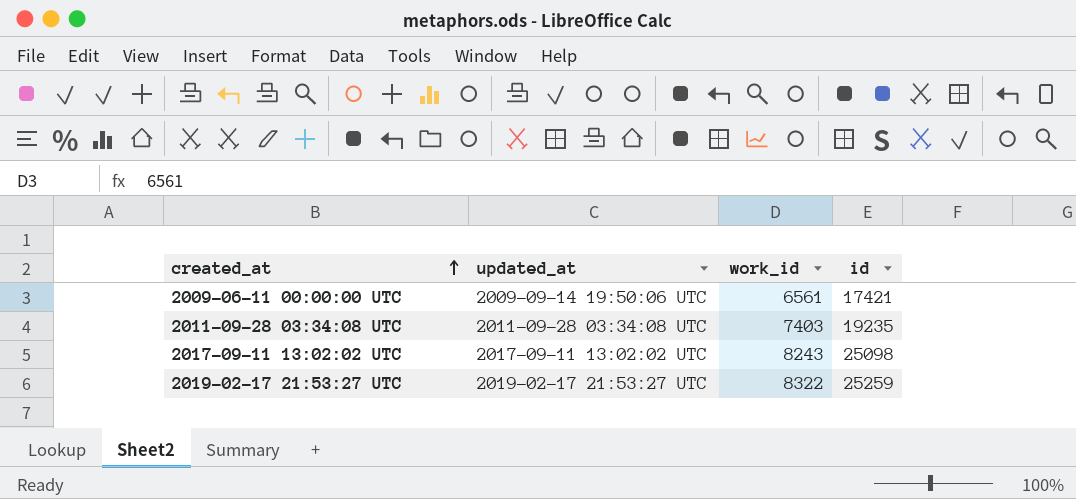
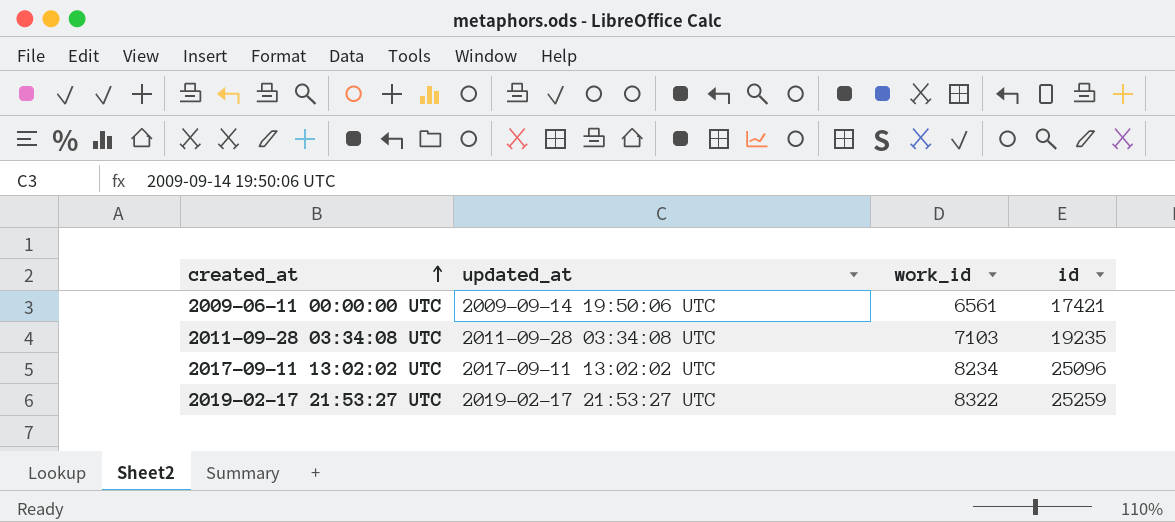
2011-09-28 03:34:08 UTC | work_id: 7403 -> 7103
2017-09-11 13:02:02 UTC | work_id: 8243 -> 8234
2017-09-11 13:02:02 UTC | id: 25098 -> 25096

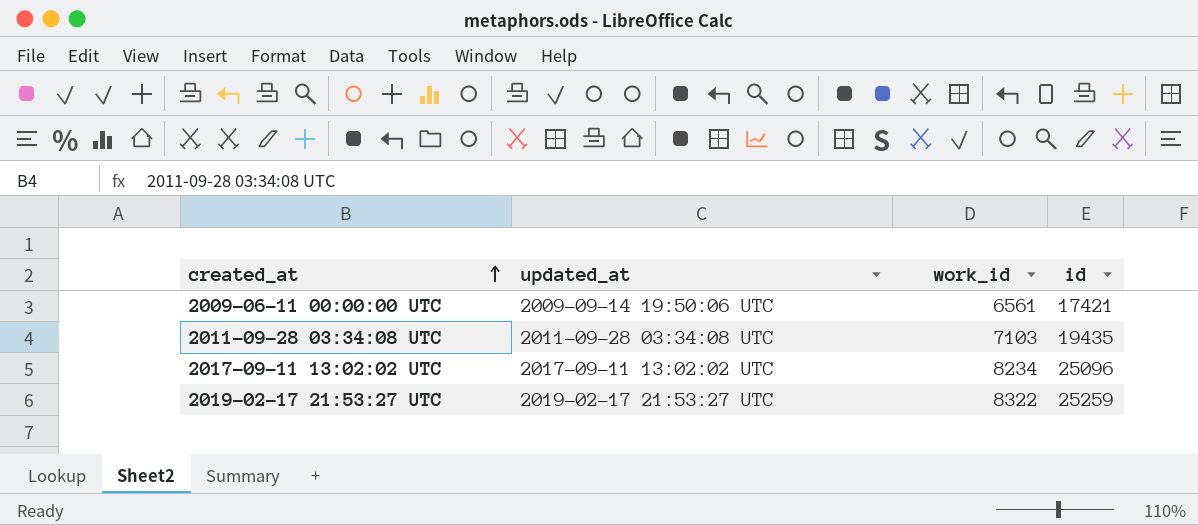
2011-09-28 03:34:08 UTC | id: 19235 -> 19435

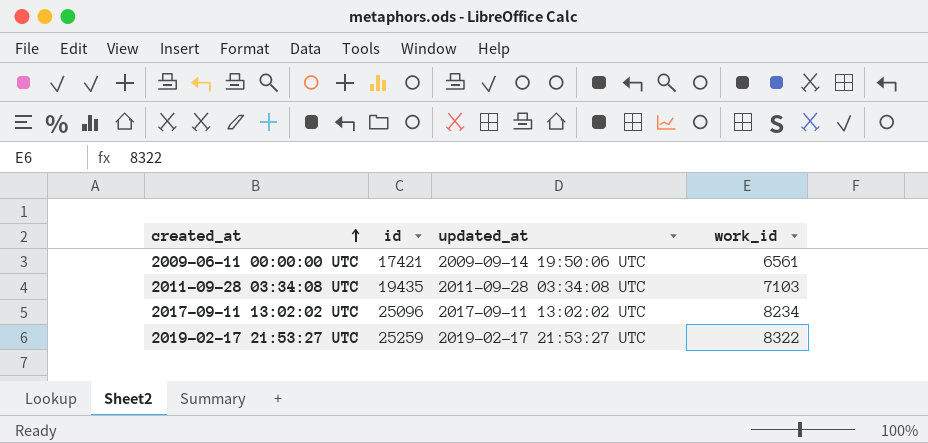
column id | position: 4 -> 2

